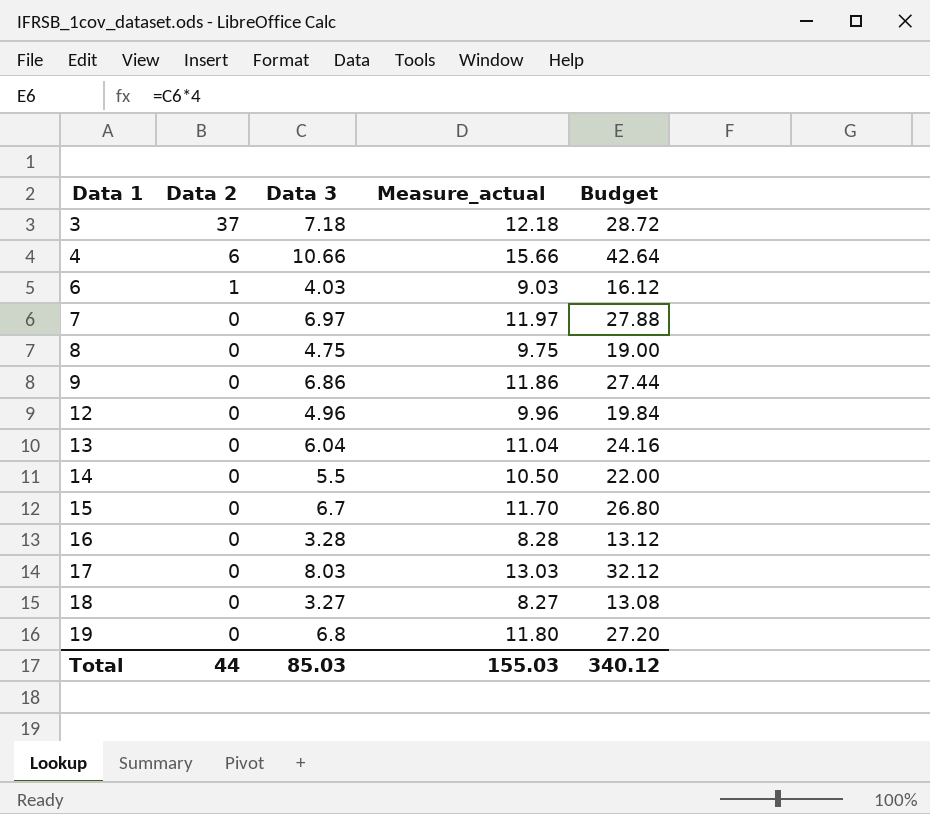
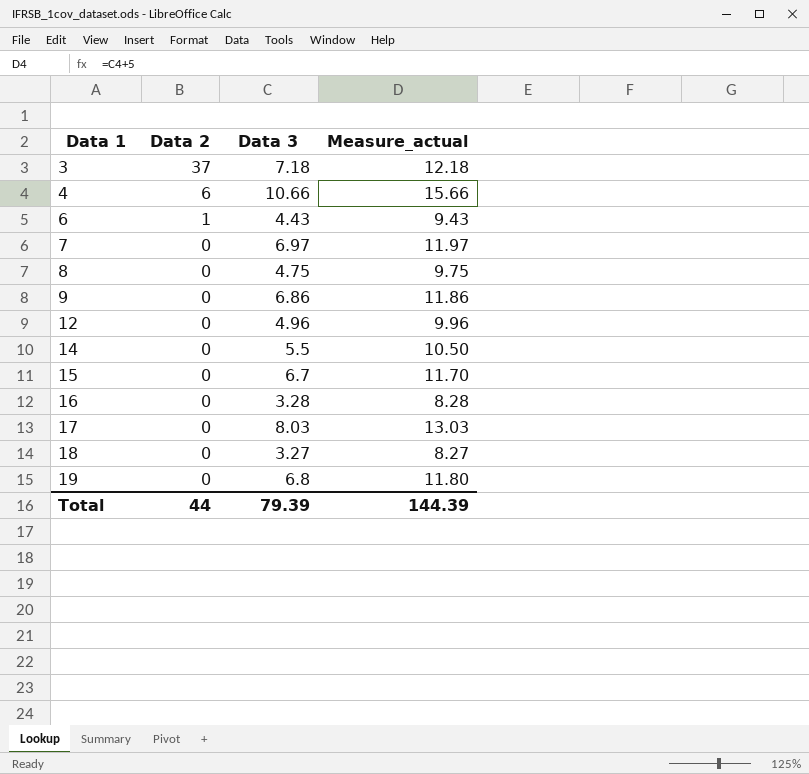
column Budget | formula: [Data 3] * 4 -> none
row 13: 0 | 6.04 | 11.04 | 24.16 -> none
6 | Data 3: 4.03 -> 4.43
6 | Measure_actual: 9.03 -> 9.43
Total | Data 3: 85.03 -> 79.39
Total | Measure_actual: 155.03 -> 144.39

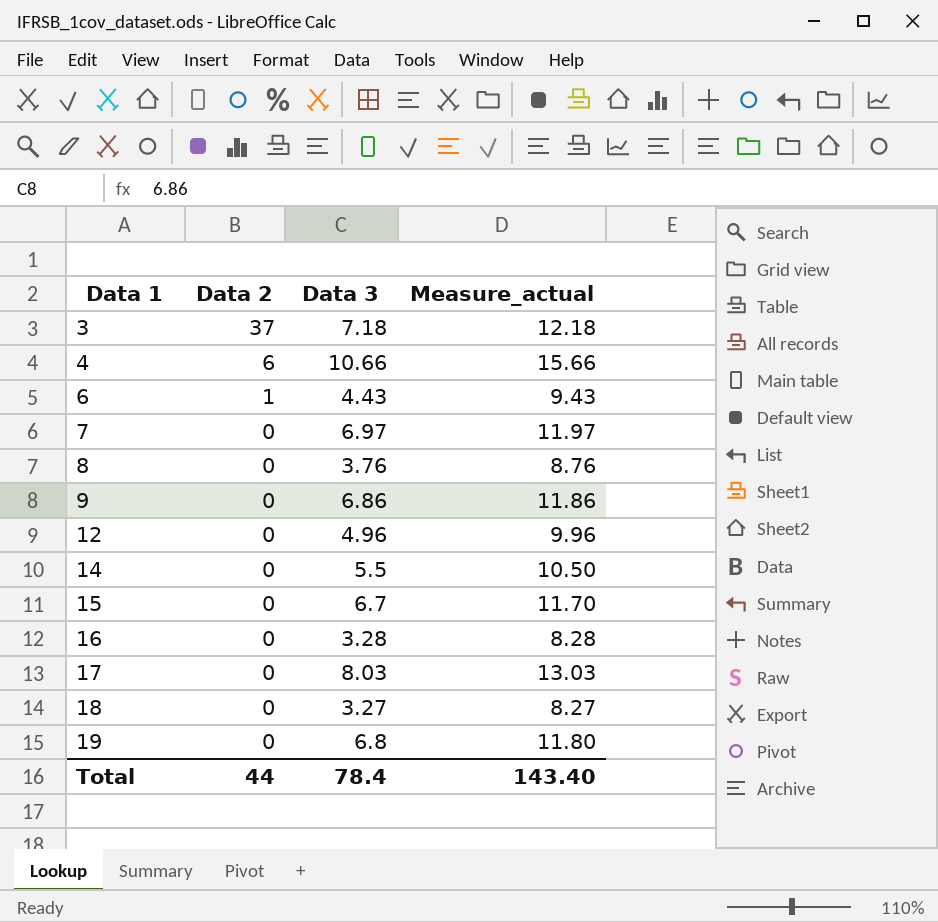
8 | Data 3: 4.75 -> 3.76
8 | Measure_actual: 9.75 -> 8.76
Total | Data 3: 79.39 -> 78.4
Total | Measure_actual: 144.39 -> 143.40

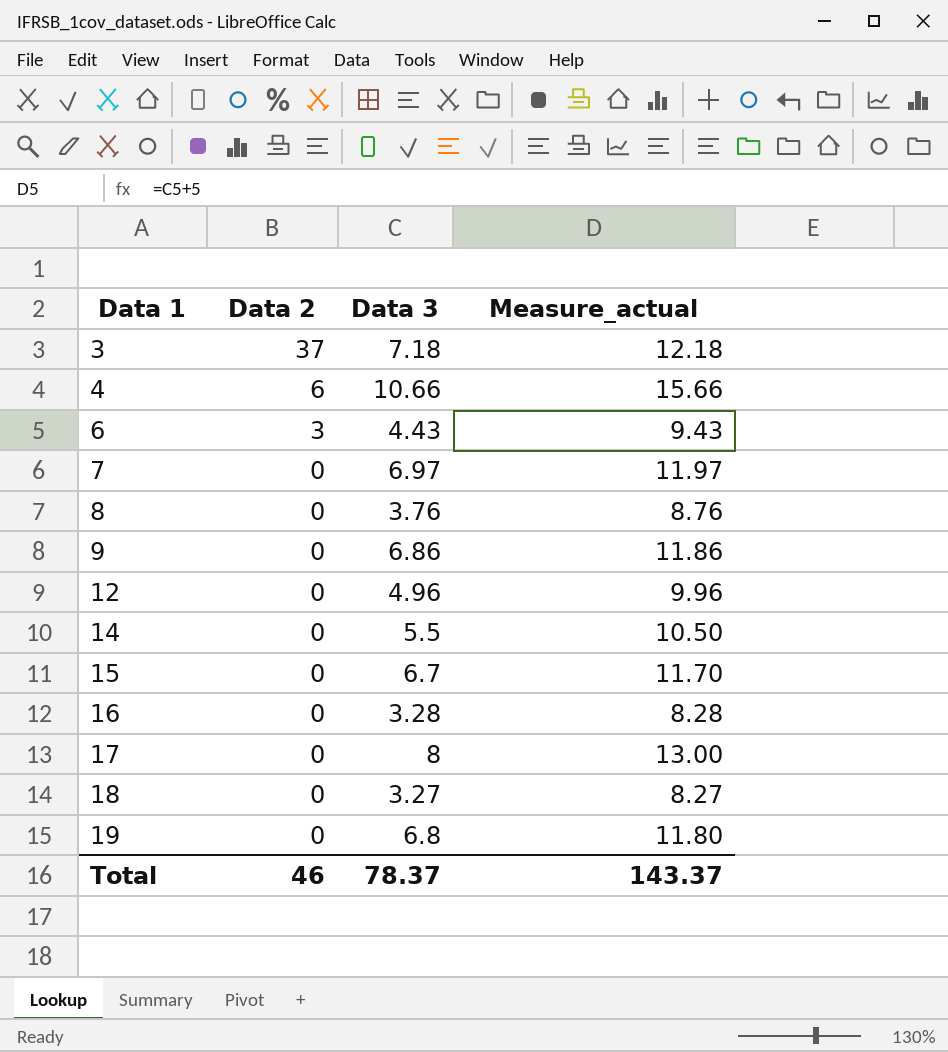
6 | Data 2: 1 -> 3
17 | Data 3: 8.03 -> 8
17 | Measure_actual: 13.03 -> 13.00
Total | Data 2: 44 -> 46
Total | Data 3: 78.4 -> 78.37
Total | Measure_actual: 143.40 -> 143.37

